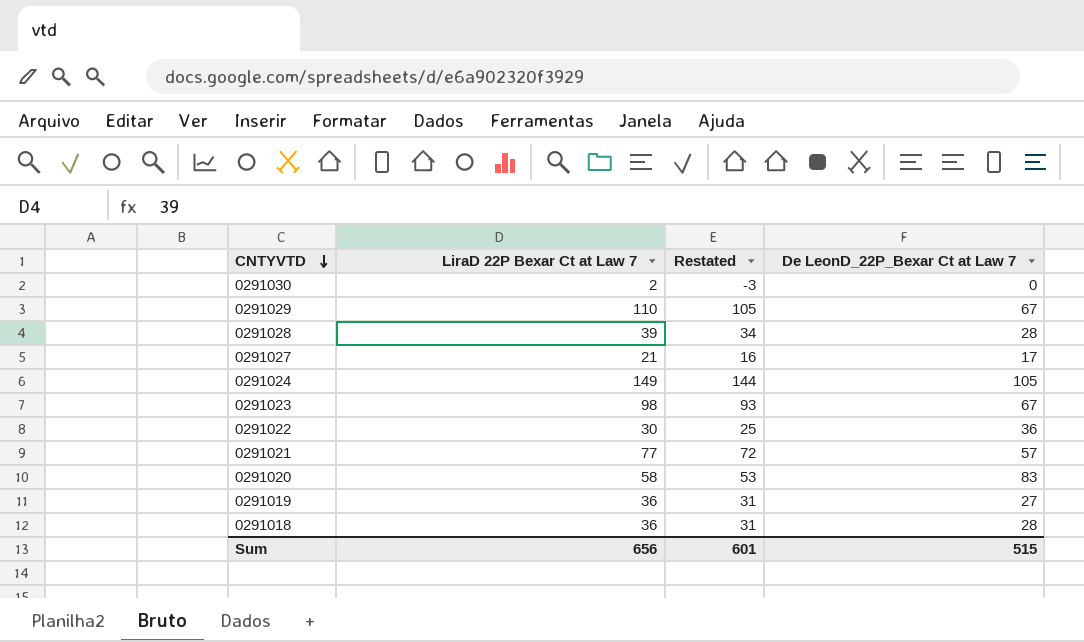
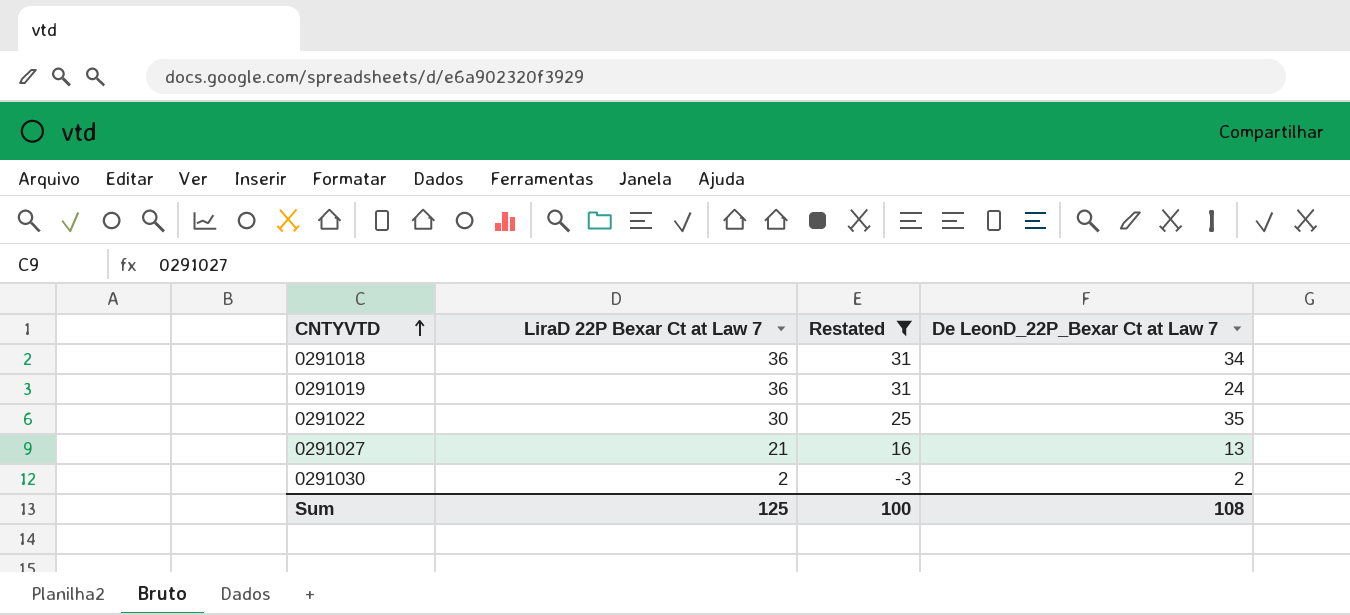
filter: none -> Restated <= 31
row order: CNTYVTD descending -> CNTYVTD ascending
0291018 | De LeonD_22P_Bexar Ct at Law 7: 28 -> 34
0291019 | De LeonD_22P_Bexar Ct at Law 7: 27 -> 24
0291022 | De LeonD_22P_Bexar Ct at Law 7: 36 -> 35
0291027 | De LeonD_22P_Bexar Ct at Law 7: 17 -> 13
0291030 | De LeonD_22P_Bexar Ct at Law 7: 0 -> 2
Sum | LiraD 22P Bexar Ct at Law 7: 656 -> 125
Sum | Restated: 601 -> 100
Sum | De LeonD_22P_Bexar Ct at Law 7: 515 -> 108

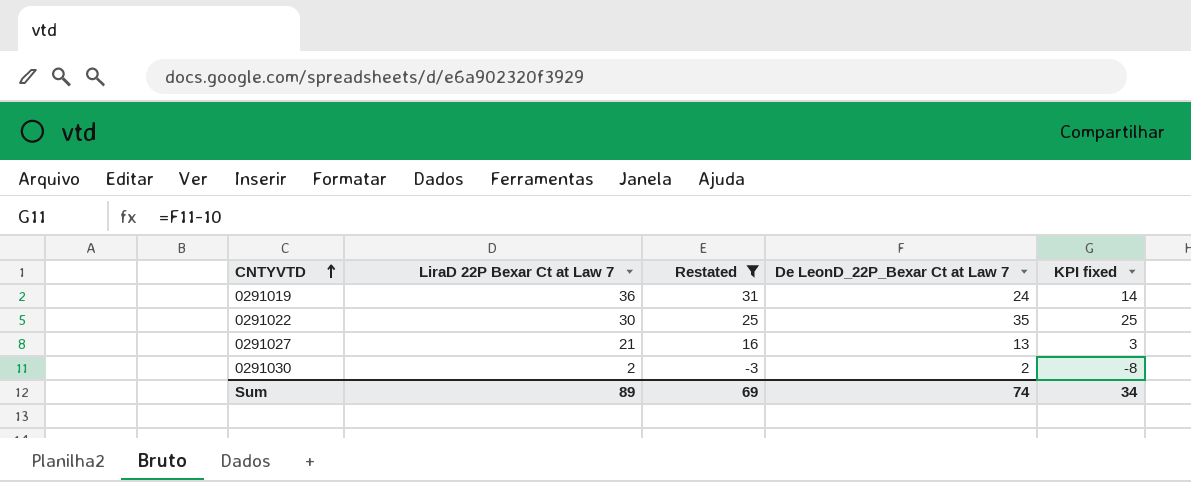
column KPI fixed | formula: none -> [De LeonD_22P_Bexar Ct at Law 7] - 10
row 0291018: 36 | 31 | 34 -> none
Sum | LiraD 22P Bexar Ct at Law 7: 125 -> 89
Sum | Restated: 100 -> 69
Sum | De LeonD_22P_Bexar Ct at Law 7: 108 -> 74

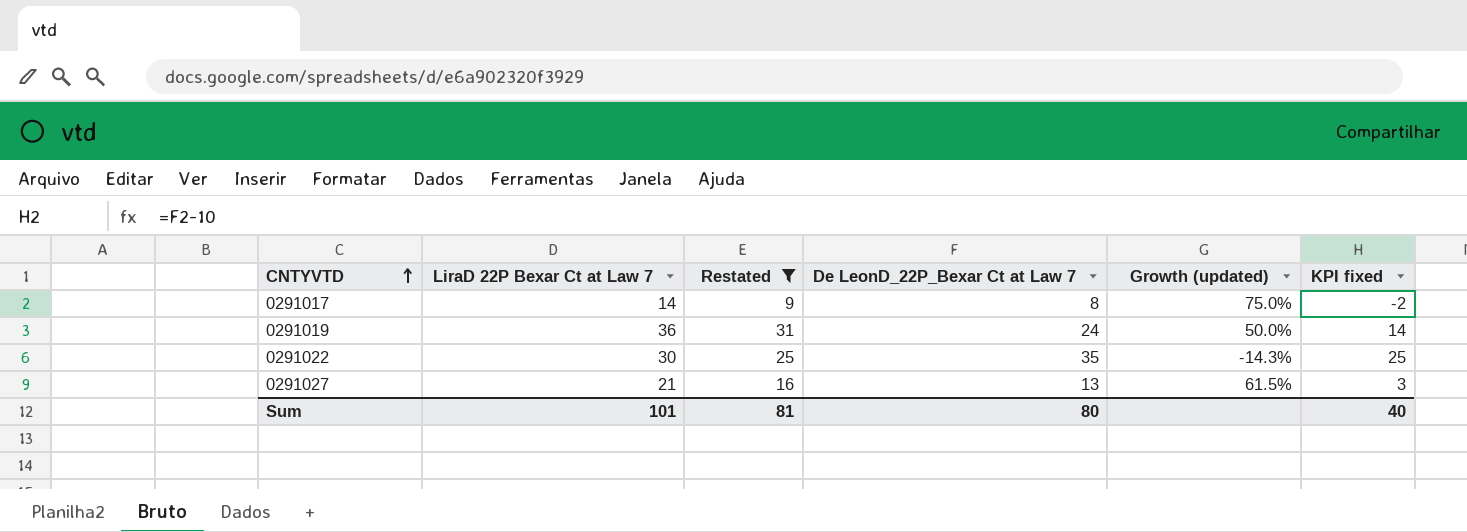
column Growth (updated) | formula: none -> ([LiraD 22P Bexar Ct at Law 7] - [De LeonD_22P_Bexar Ct at Law 7]) / [De LeonD_22P_Bexar Ct at Law 7]
row 0291030: 2 | -3 | 2 | -8 -> none
row 0291017: none -> 14 | 9 | 8 | 75.0% | -2
Sum | LiraD 22P Bexar Ct at Law 7: 89 -> 101
Sum | Restated: 69 -> 81
Sum | De LeonD_22P_Bexar Ct at Law 7: 74 -> 80
Sum | KPI fixed: 34 -> 40

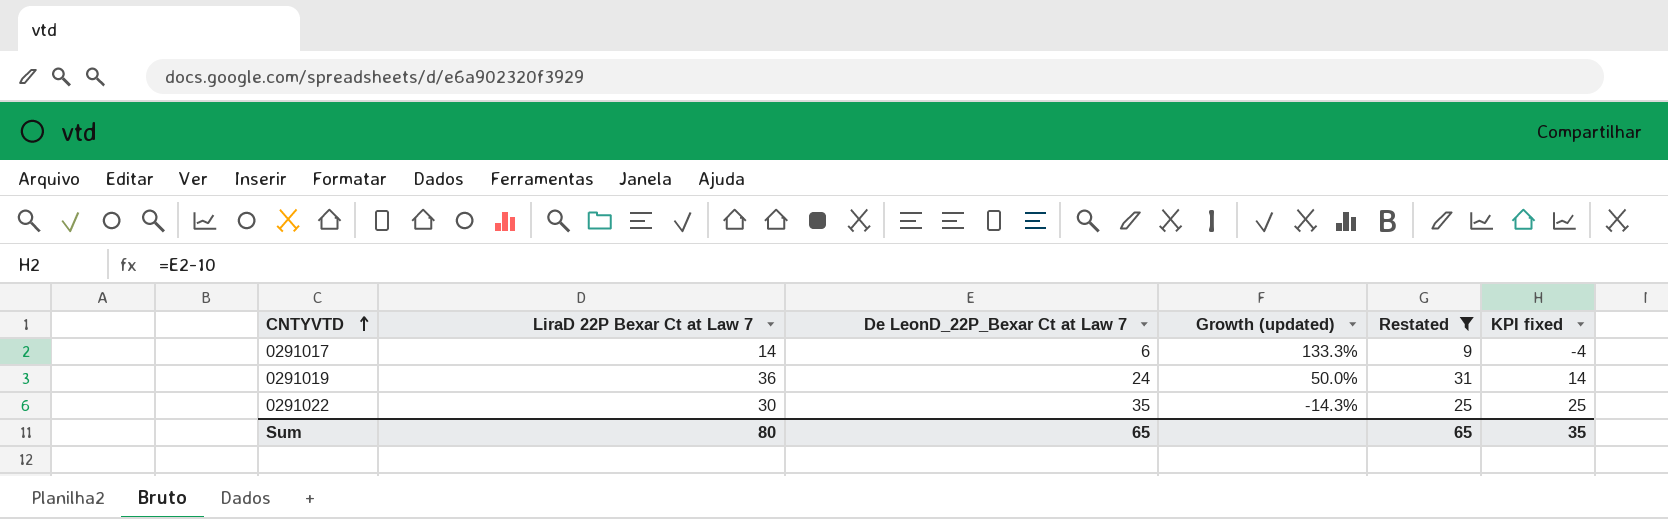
column Restated | position: 3 -> 5
row 0291027: 21 | 16 | 13 | 61.5% | 3 -> none
0291017 | De LeonD_22P_Bexar Ct at Law 7: 8 -> 6
0291017 | Growth (updated): 75.0% -> 133.3%
0291017 | KPI fixed: -2 -> -4
Sum | LiraD 22P Bexar Ct at Law 7: 101 -> 80
Sum | De LeonD_22P_Bexar Ct at Law 7: 80 -> 65
Sum | Restated: 81 -> 65
Sum | KPI fixed: 40 -> 35

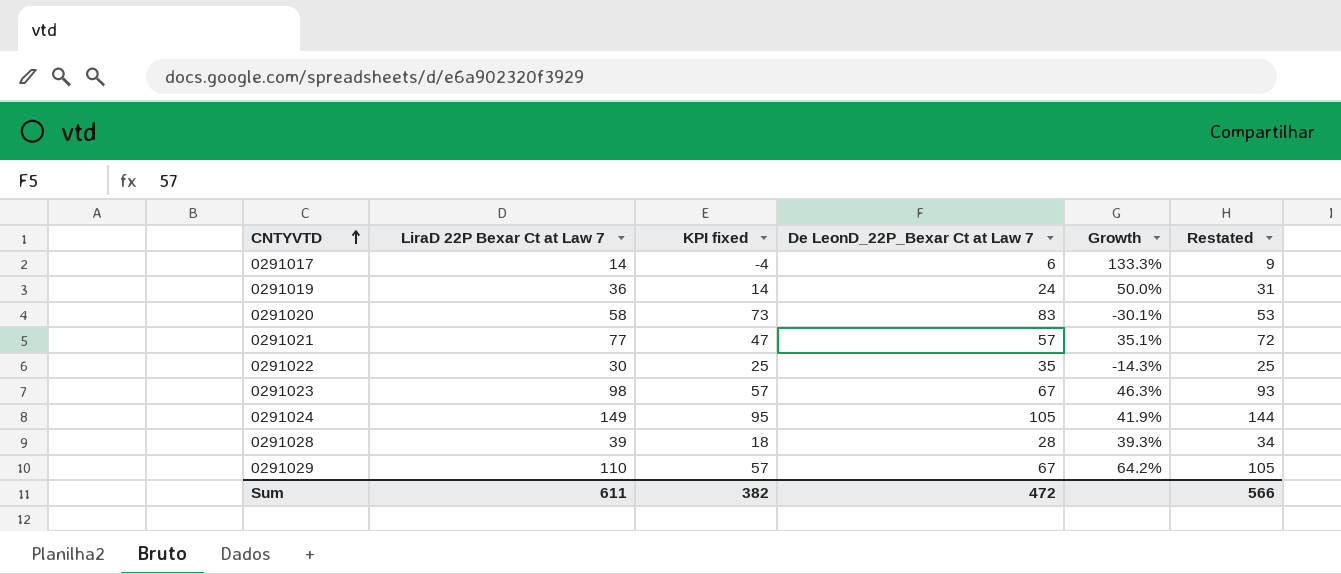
filter: Restated <= 31 -> none
column KPI fixed | position: 6 -> 3
column name: Growth (updated) -> Growth
Sum | LiraD 22P Bexar Ct at Law 7: 80 -> 611
Sum | KPI fixed: 35 -> 382
Sum | De LeonD_22P_Bexar Ct at Law 7: 65 -> 472
Sum | Restated: 65 -> 566

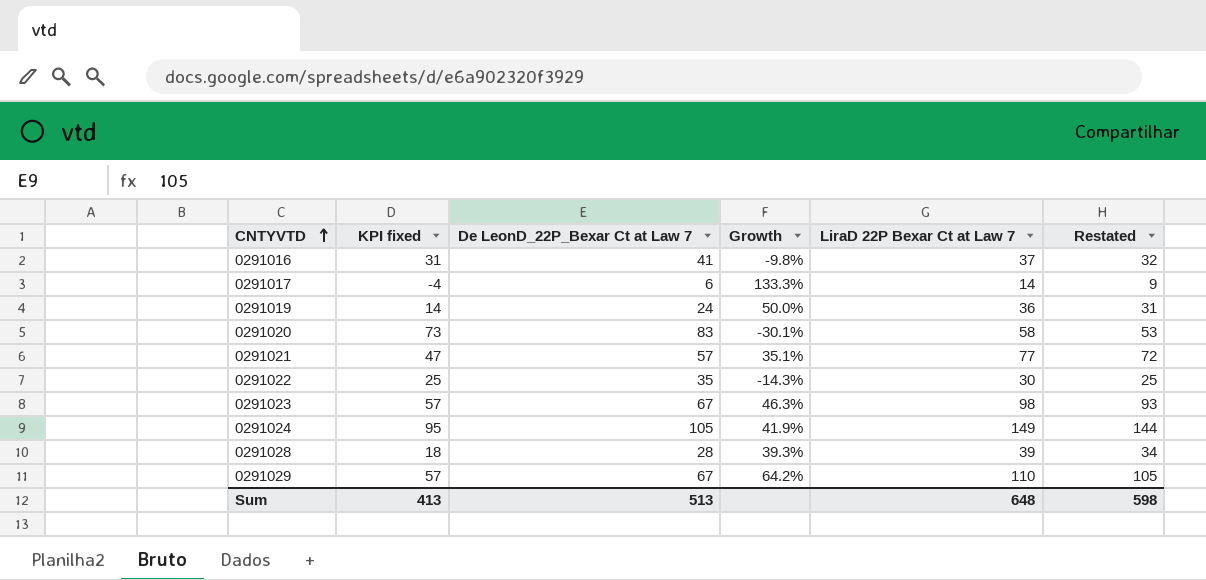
column LiraD 22P Bexar Ct at Law 7 | position: 2 -> 5
row 0291016: none -> 31 | 41 | -9.8% | 37 | 32
Sum | KPI fixed: 382 -> 413
Sum | De LeonD_22P_Bexar Ct at Law 7: 472 -> 513
Sum | LiraD 22P Bexar Ct at Law 7: 611 -> 648
Sum | Restated: 566 -> 598

